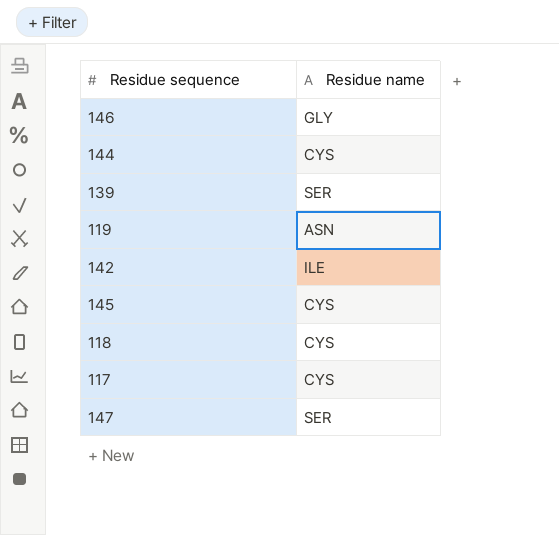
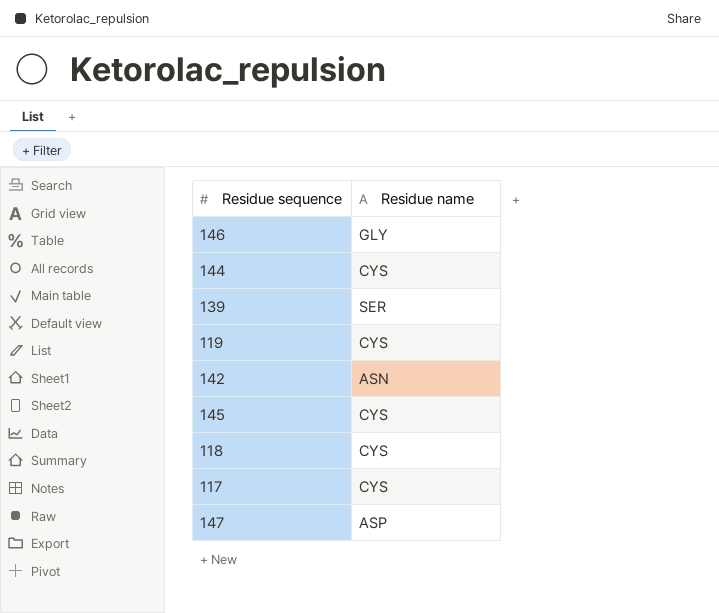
119 | Residue name: ASN -> CYS
142 | Residue name: ILE -> ASN
147 | Residue name: SER -> ASP

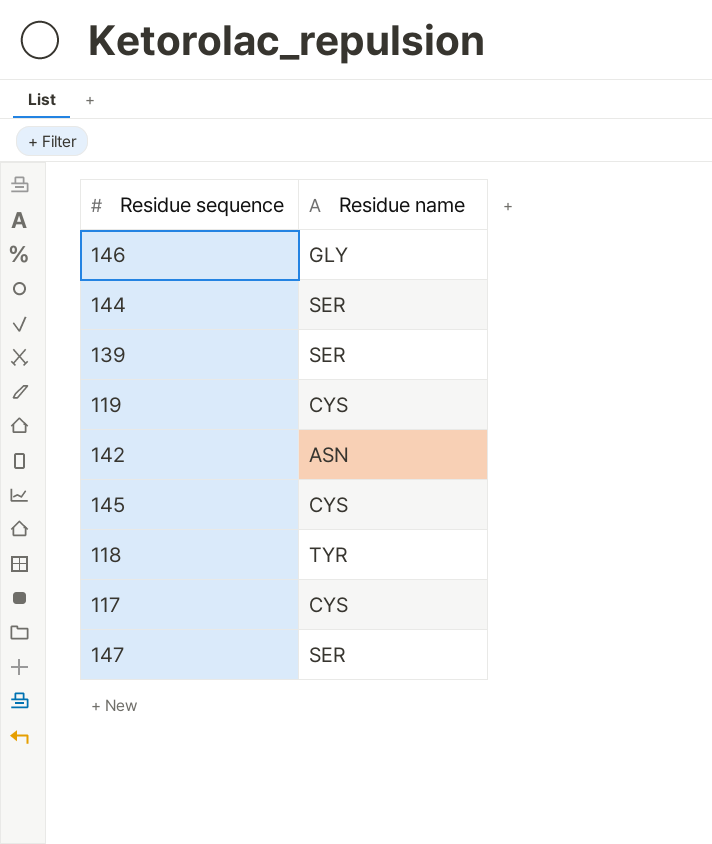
144 | Residue name: CYS -> SER
118 | Residue name: CYS -> TYR
147 | Residue name: ASP -> SER

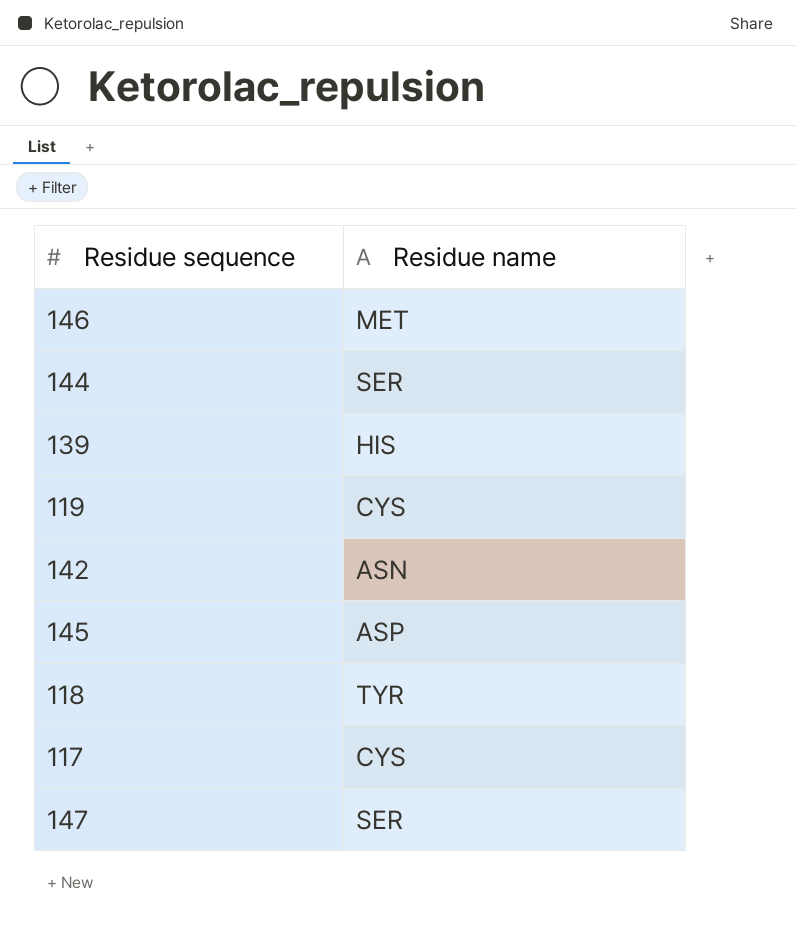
146 | Residue name: GLY -> MET
139 | Residue name: SER -> HIS
145 | Residue name: CYS -> ASP

